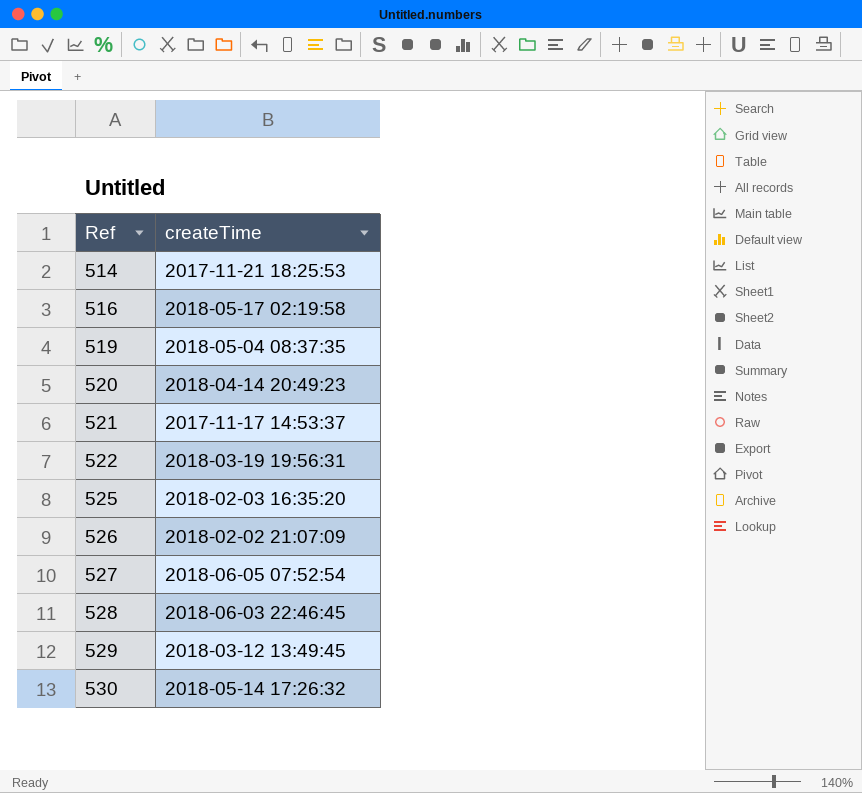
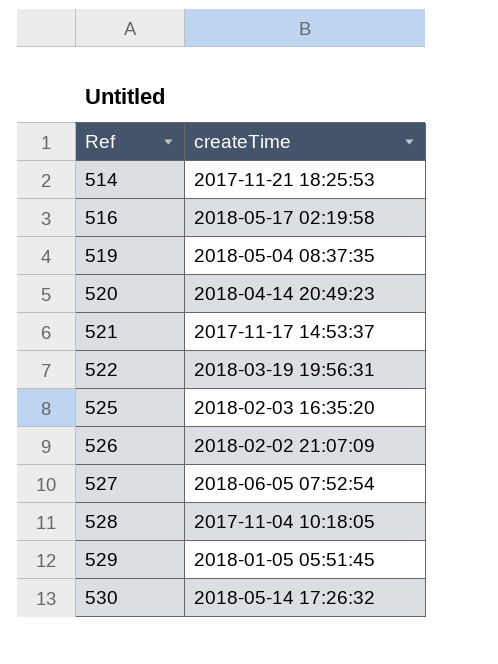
528 | createTime: 2018-06-03 22:46:45 -> 2017-11-04 10:18:05
529 | createTime: 2018-03-12 13:49:45 -> 2018-01-05 05:51:45

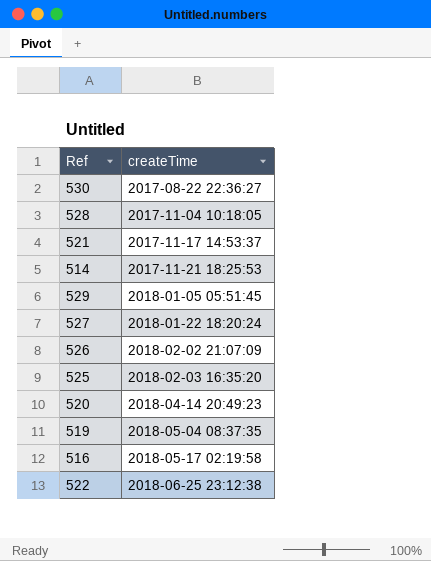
row order: Ref ascending -> createTime ascending
530 | createTime: 2018-05-14 17:26:32 -> 2017-08-22 22:36:27
527 | createTime: 2018-06-05 07:52:54 -> 2018-01-22 18:20:24
522 | createTime: 2018-03-19 19:56:31 -> 2018-06-25 23:12:38

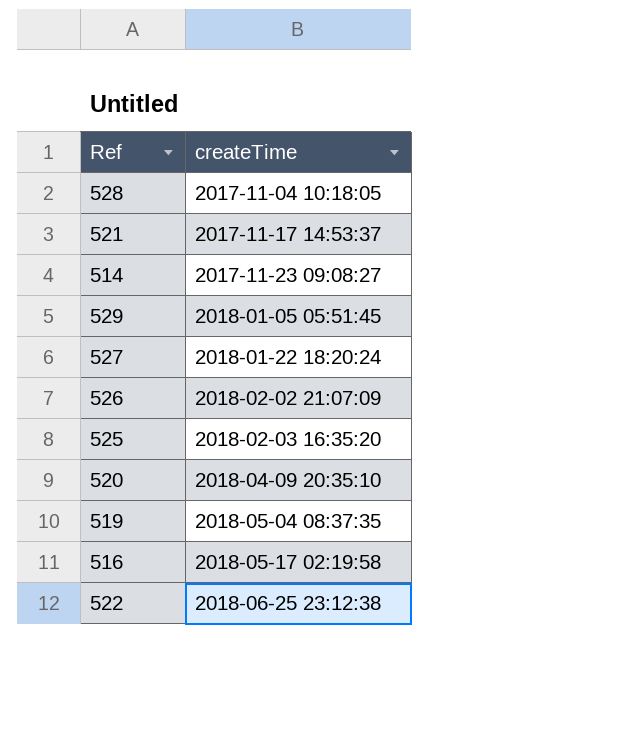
row 530: 2017-08-22 22:36:27 -> none
514 | createTime: 2017-11-21 18:25:53 -> 2017-11-23 09:08:27
520 | createTime: 2018-04-14 20:49:23 -> 2018-04-09 20:35:10

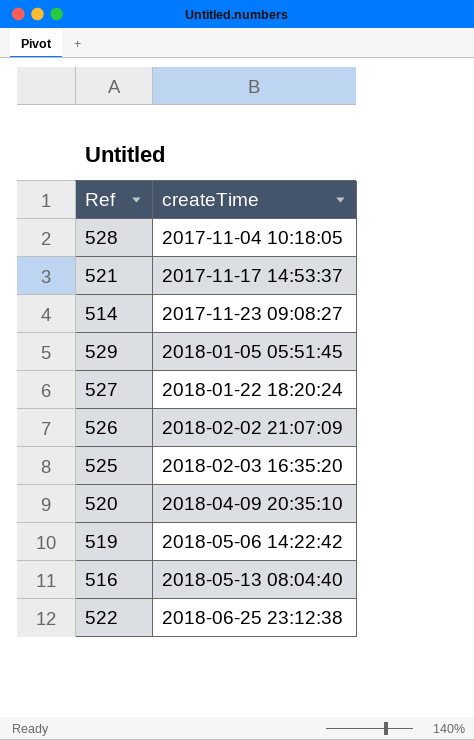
519 | createTime: 2018-05-04 08:37:35 -> 2018-05-06 14:22:42
516 | createTime: 2018-05-17 02:19:58 -> 2018-05-13 08:04:40

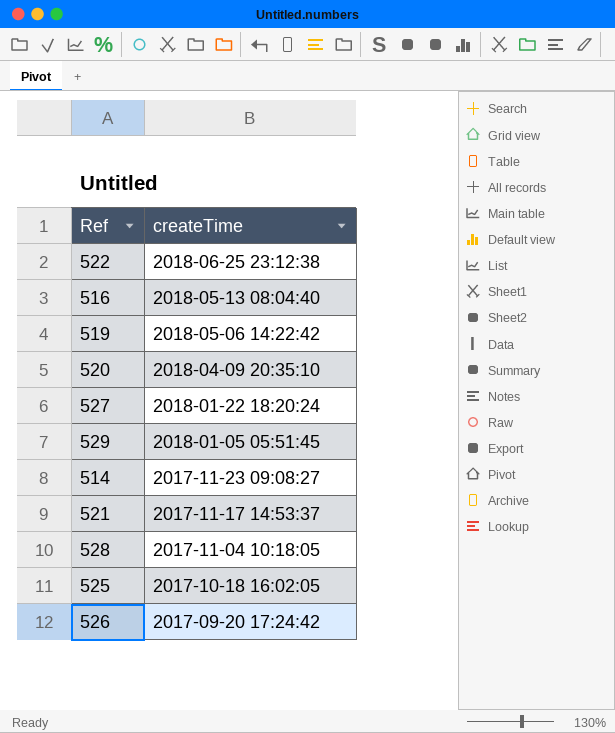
row order: createTime ascending -> createTime descending
525 | createTime: 2018-02-03 16:35:20 -> 2017-10-18 16:02:05
526 | createTime: 2018-02-02 21:07:09 -> 2017-09-20 17:24:42

